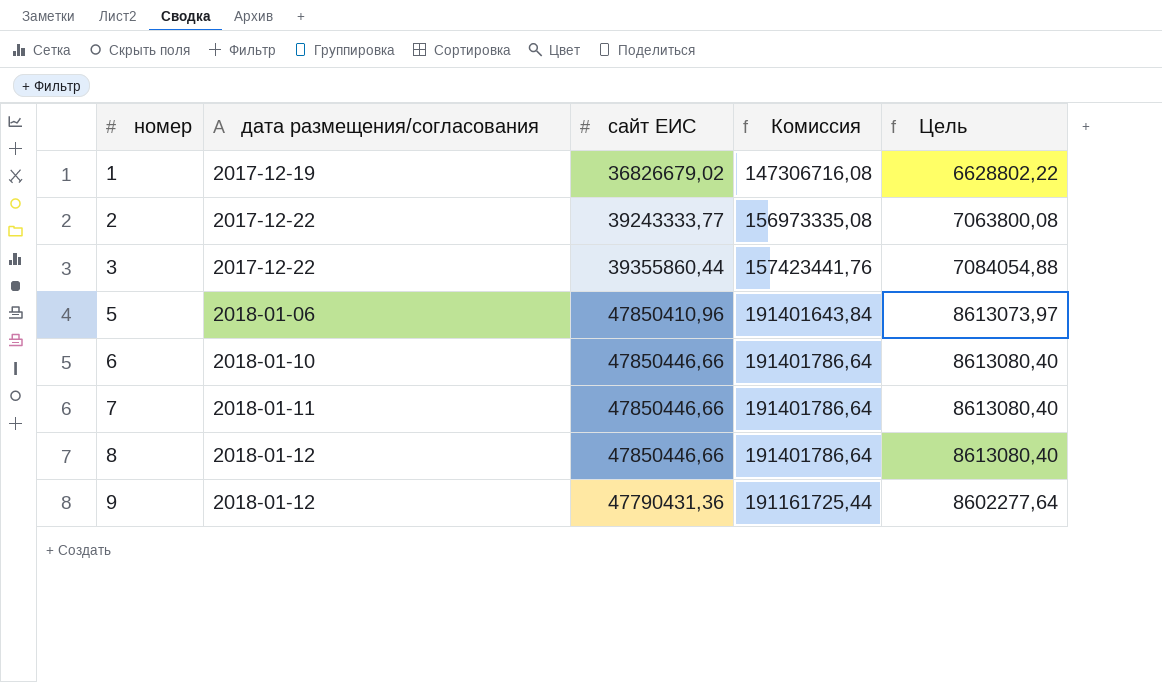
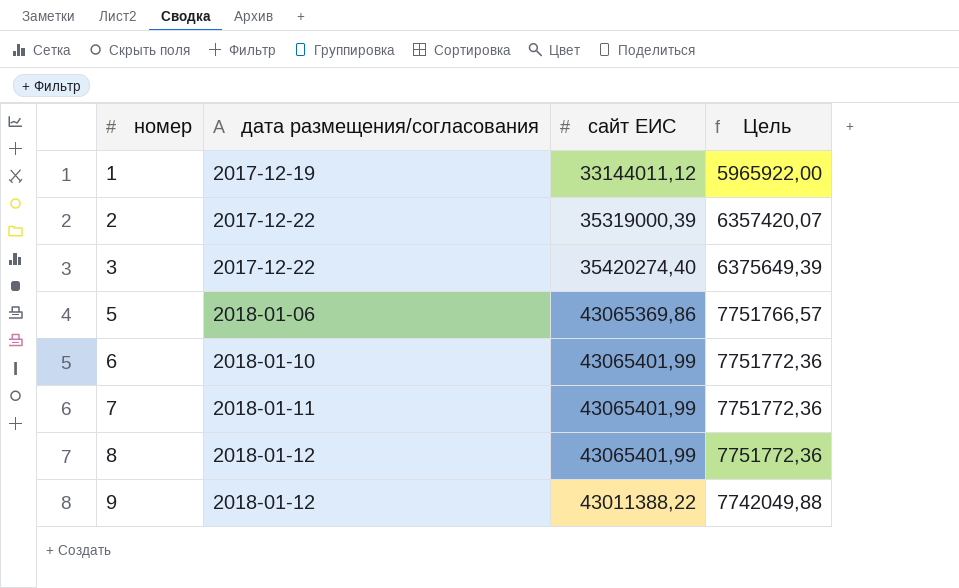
column Комиссия | formula: [сайт ЕИС] * 4 -> none
1 | сайт ЕИС: 36826679,02 -> 33144011,12
1 | Цель: 6628802,22 -> 5965922,00
2 | сайт ЕИС: 39243333,77 -> 35319000,39
2 | Цель: 7063800,08 -> 6357420,07
3 | сайт ЕИС: 39355860,44 -> 35420274,40
3 | Цель: 7084054,88 -> 6375649,39
5 | сайт ЕИС: 47850410,96 -> 43065369,86
5 | Цель: 8613073,97 -> 7751766,57
6 | сайт ЕИС: 47850446,66 -> 43065401,99
6 | Цель: 8613080,40 -> 7751772,36
7 | сайт ЕИС: 47850446,66 -> 43065401,99
7 | Цель: 8613080,40 -> 7751772,36
8 | сайт ЕИС: 47850446,66 -> 43065401,99
8 | Цель: 8613080,40 -> 7751772,36
9 | сайт ЕИС: 47790431,36 -> 43011388,22
9 | Цель: 8602277,64 -> 7742049,88

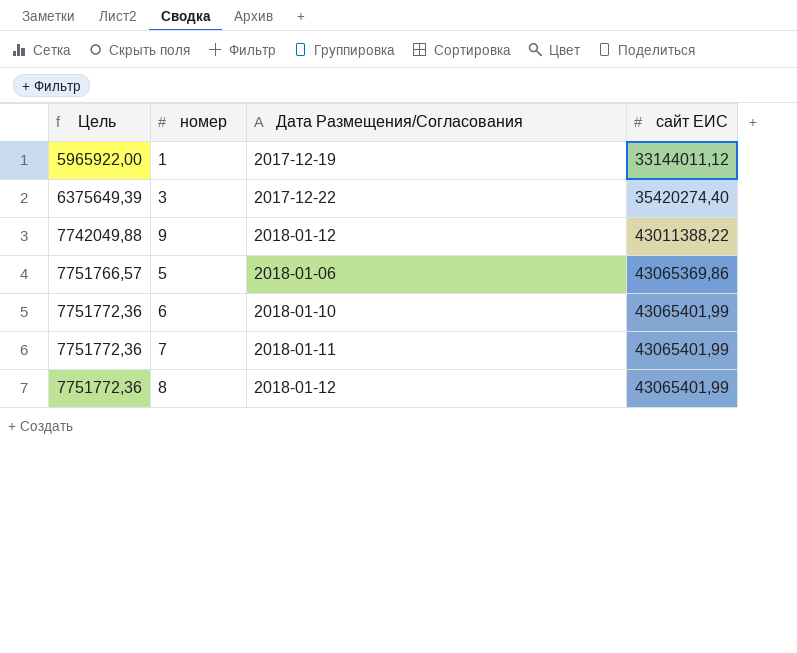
row order: номер ascending -> Цель ascending
column Цель | position: 4 -> 1
column name: дата размещения/согласования -> Дата Размещения/Согласования
row 2: 2017-12-22 | 35319000,39 | 6357420,07 -> none

